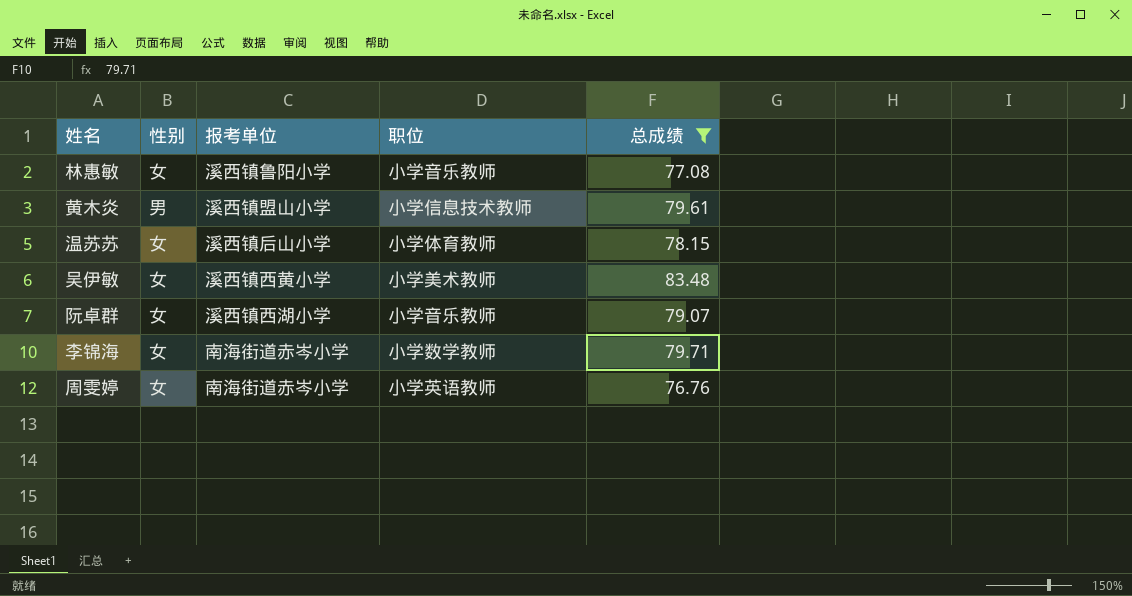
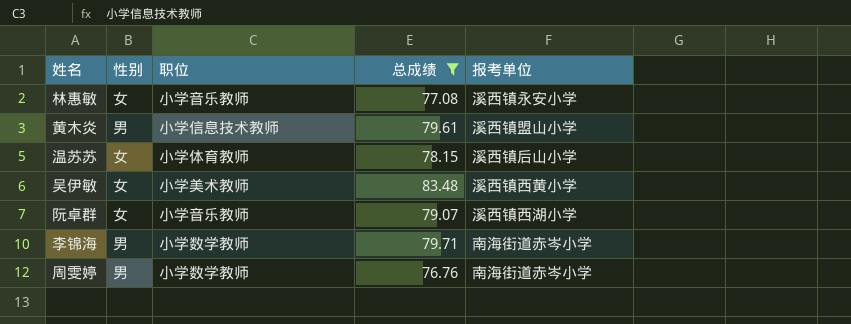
column 报考单位 | position: 3 -> 5
林惠敏 | 报考单位: 溪西镇鲁阳小学 -> 溪西镇永安小学
李锦海 | 性别: 女 -> 男
周雯婷 | 性别: 女 -> 男
周雯婷 | 职位: 小学英语教师 -> 小学数学教师

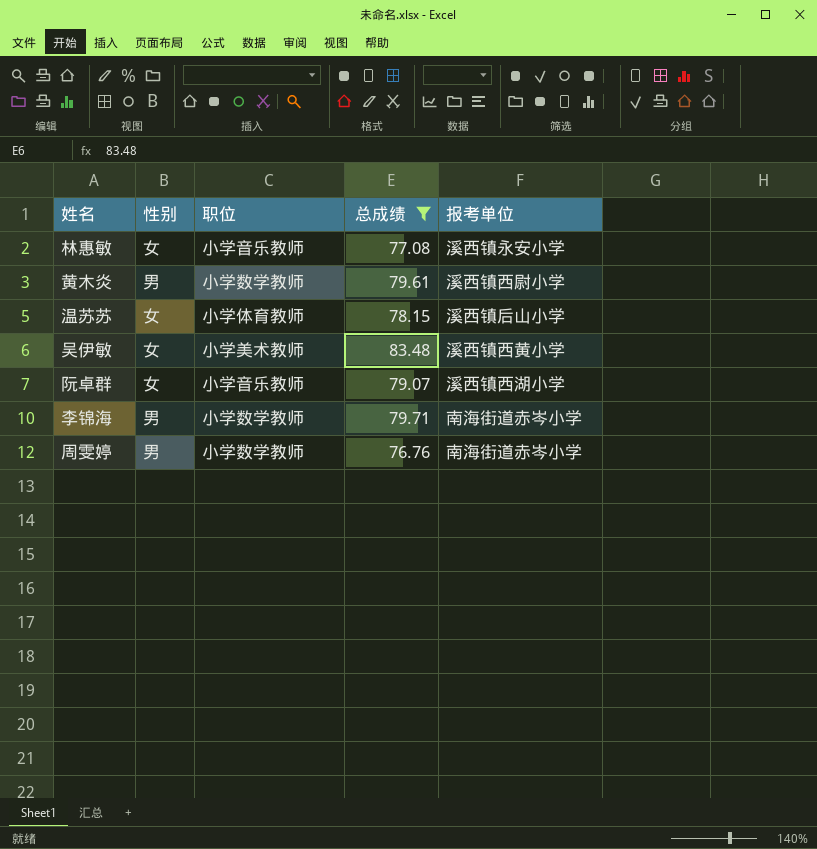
黄木炎 | 职位: 小学信息技术教师 -> 小学数学教师
黄木炎 | 报考单位: 溪西镇盟山小学 -> 溪西镇西尉小学

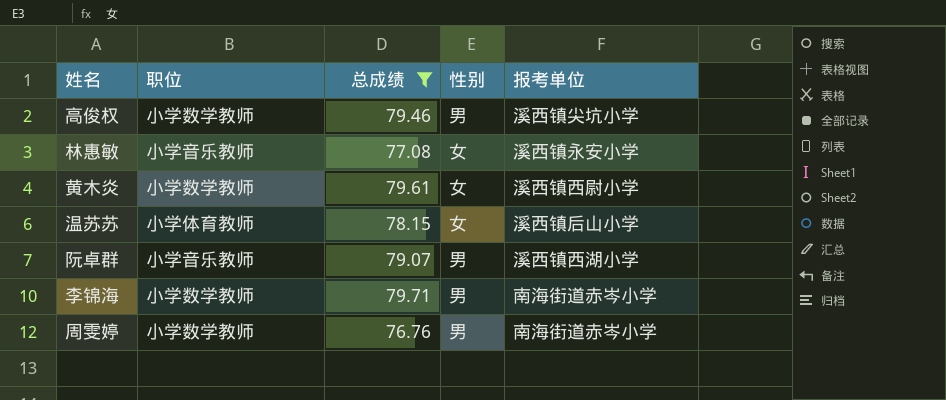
column 性别 | position: 2 -> 4
row 吴伊敏: 女 | 小学美术教师 | 83.48 | 溪西镇西黄小学 -> none
row 高俊权: none -> 小学数学教师 | 79.46 | 男 | 溪西镇尖坑小学
黄木炎 | 性别: 男 -> 女
阮卓群 | 性别: 女 -> 男

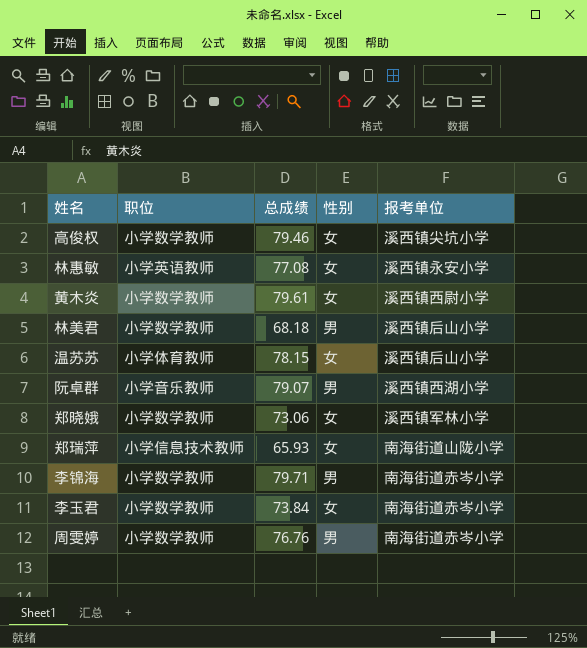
filter: 总成绩 >= 76.76 -> none
高俊权 | 性别: 男 -> 女
林惠敏 | 职位: 小学音乐教师 -> 小学英语教师

